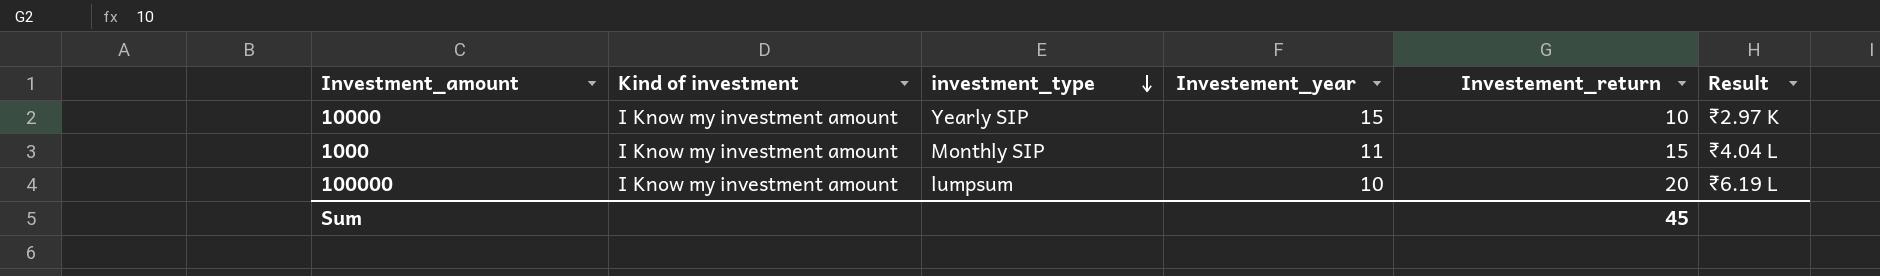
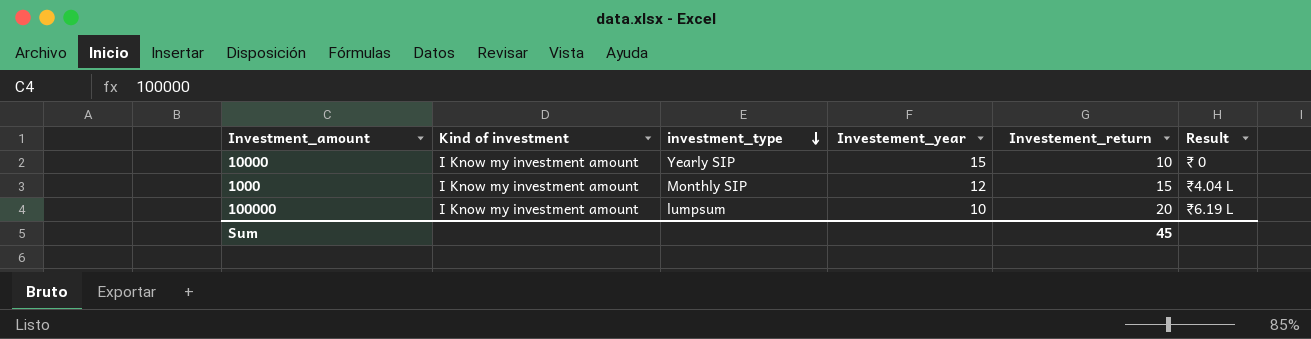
10000 | Result: ₹2.97 K -> ₹ 0
1000 | Investement_year: 11 -> 12

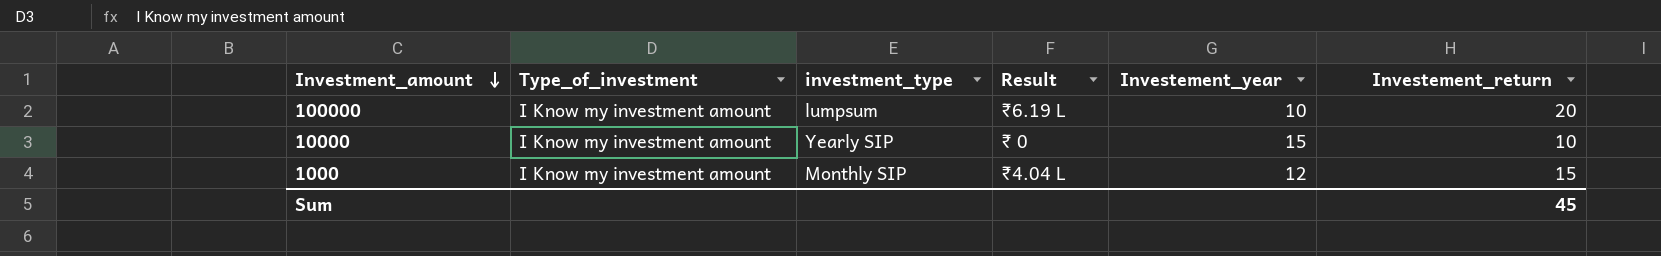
row order: investment_type descending -> Investment_amount descending
column name: Kind of investment -> Type_of_investment
column Result | position: 6 -> 4

